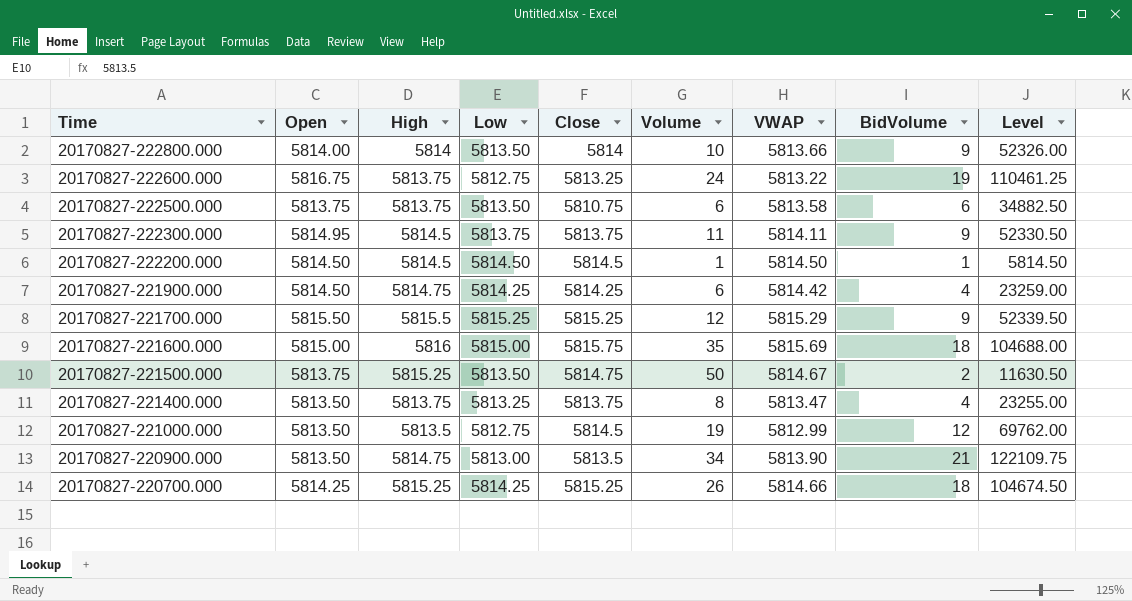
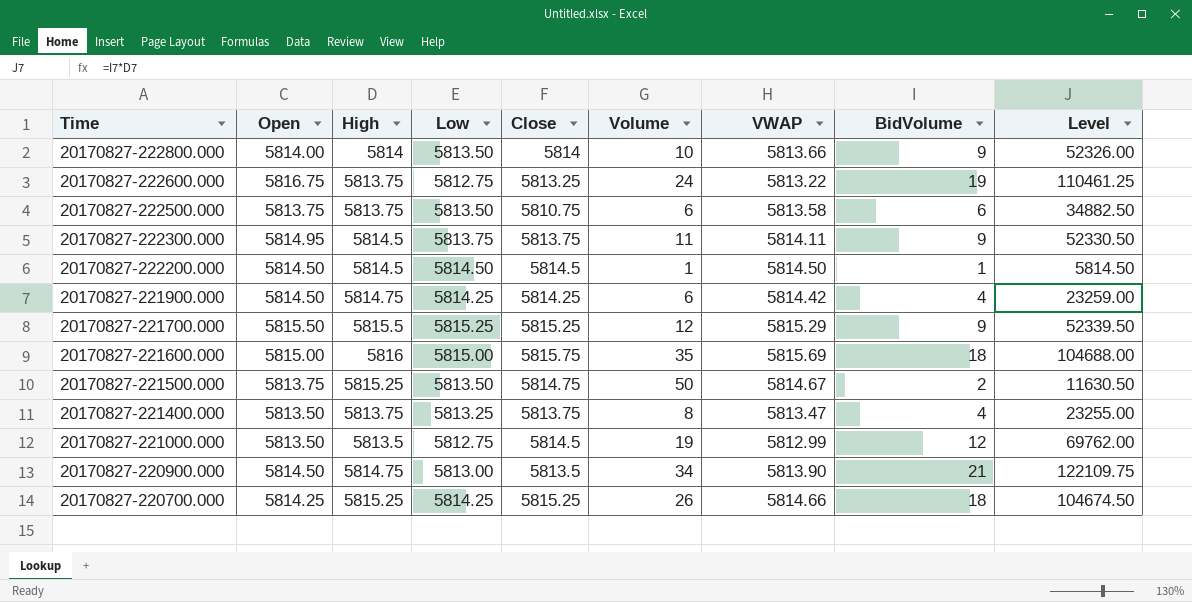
20170827-220900.000 | Open: 5813.50 -> 5814.50

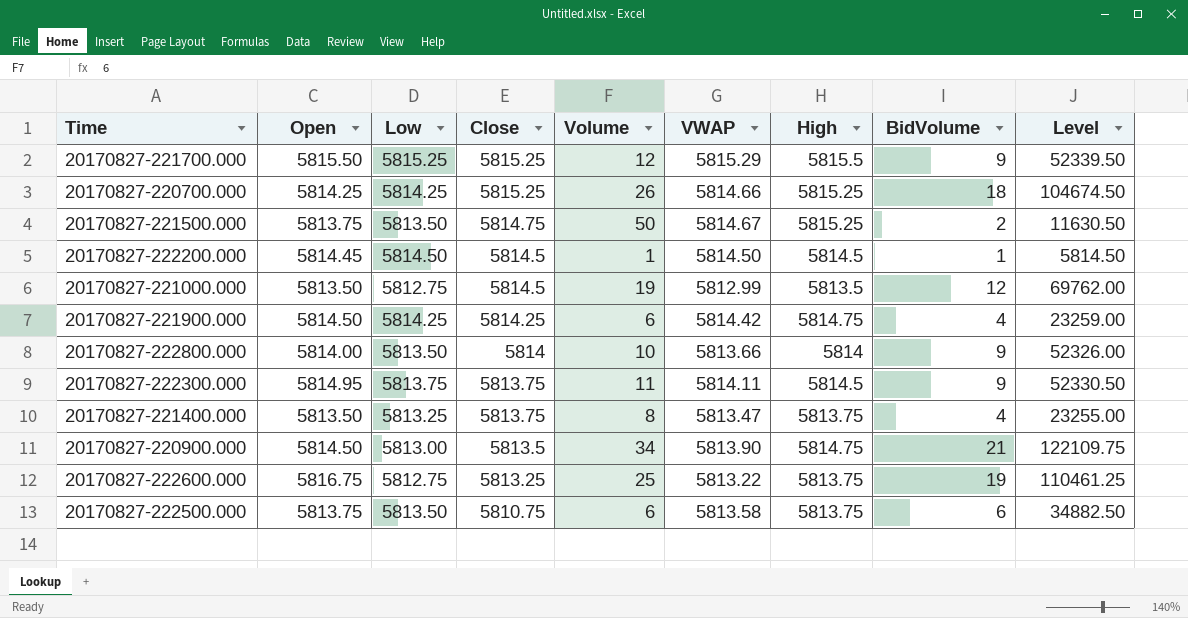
row order: Time descending -> Close descending
column High | position: 3 -> 7
row 20170827-221600.000: 5815.00 | 5816 | 5815.00 | 5815.75 | 35 | 5815.69 | 18 | 104688.00 -> none
20170827-222200.000 | Open: 5814.50 -> 5814.45
20170827-222600.000 | Volume: 24 -> 25

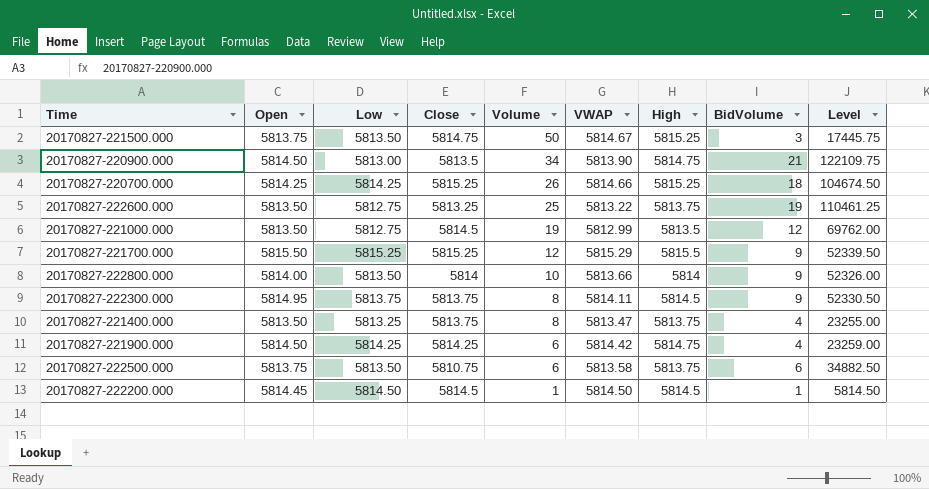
row order: Close descending -> Volume descending
20170827-221500.000 | BidVolume: 2 -> 3
20170827-221500.000 | Level: 11630.50 -> 17445.75
20170827-222600.000 | Open: 5816.75 -> 5813.50
20170827-222300.000 | Volume: 11 -> 8

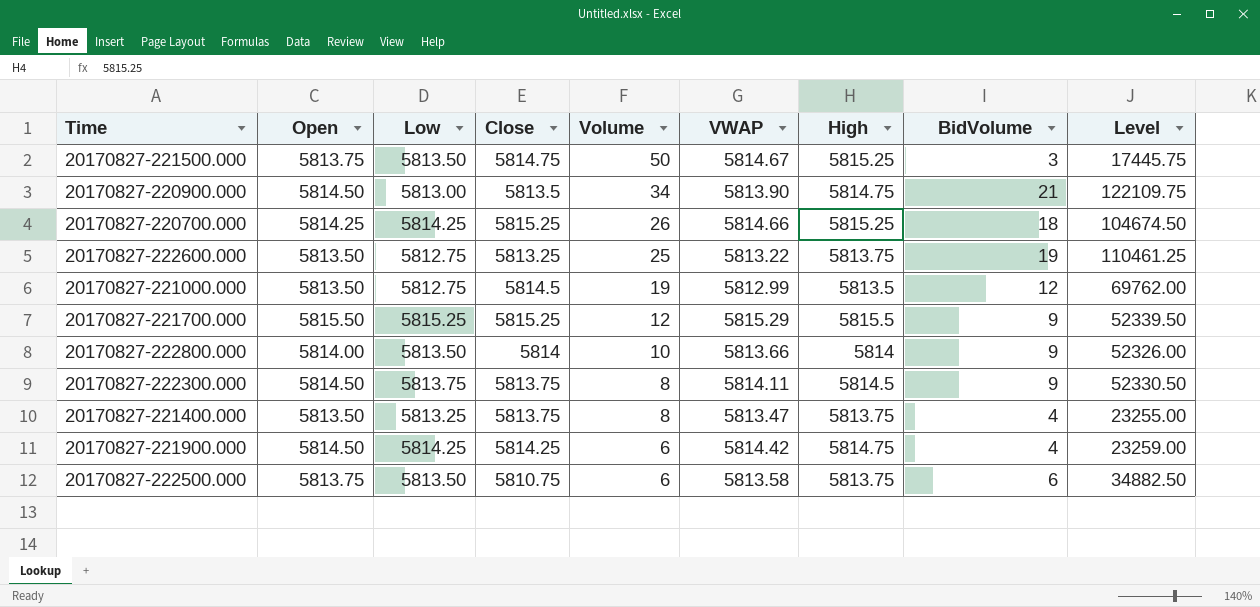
row 20170827-222200.000: 5814.45 | 5814.50 | 5814.5 | 1 | 5814.50 | 5814.5 | 1 | 5814.50 -> none
20170827-222300.000 | Open: 5814.95 -> 5814.50

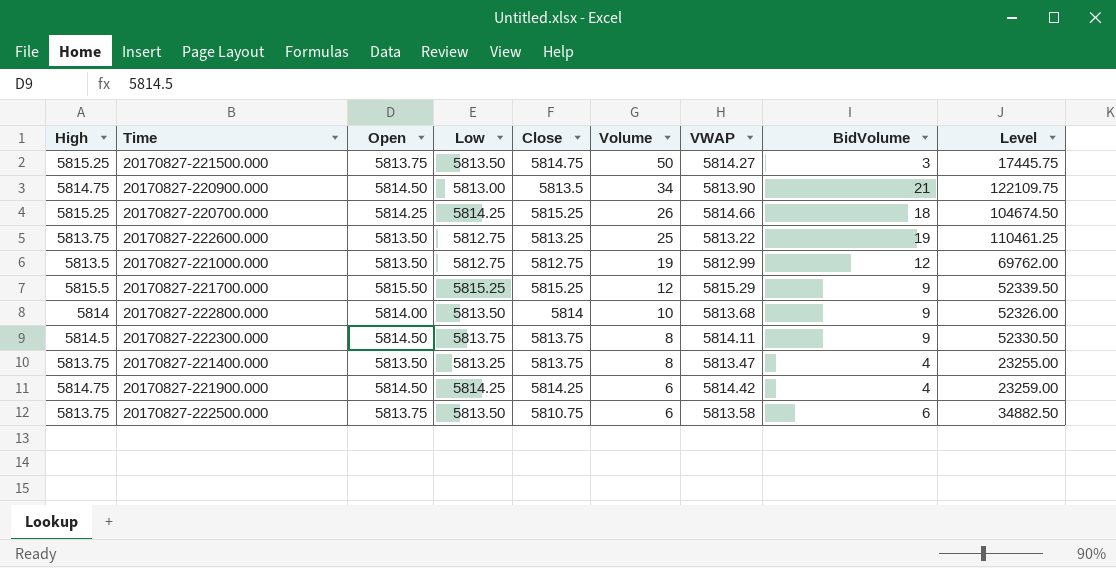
column High | position: 7 -> 1
20170827-221500.000 | VWAP: 5814.67 -> 5814.27
20170827-221000.000 | Close: 5814.5 -> 5812.75
20170827-222800.000 | VWAP: 5813.66 -> 5813.68

